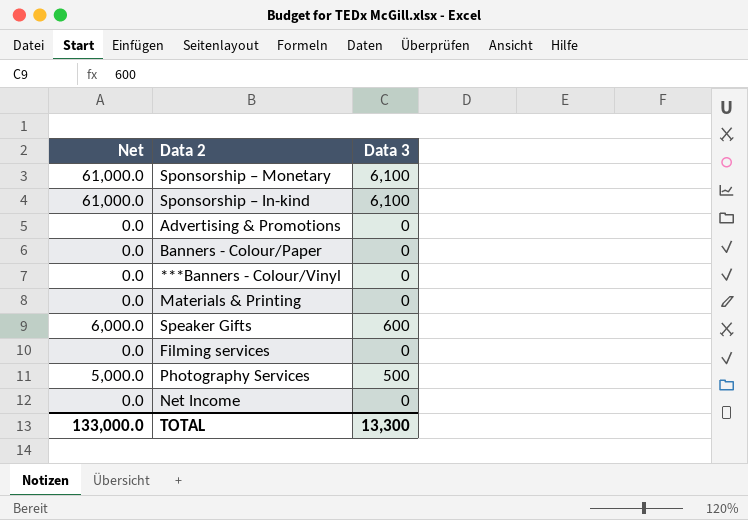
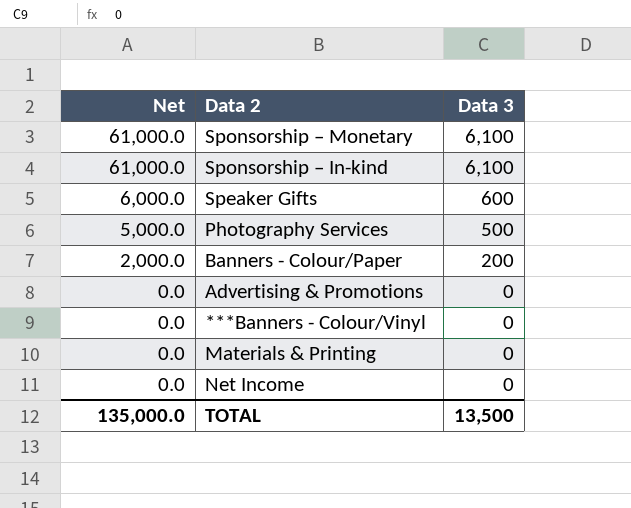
row order: none -> Net descending
row Filming services: 0.0 | 0 -> none
Banners - Colour/Paper | Net: 0.0 -> 2,000.0
Banners - Colour/Paper | Data 3: 0 -> 200
TOTAL | Net: 133,000.0 -> 135,000.0
TOTAL | Data 3: 13,300 -> 13,500

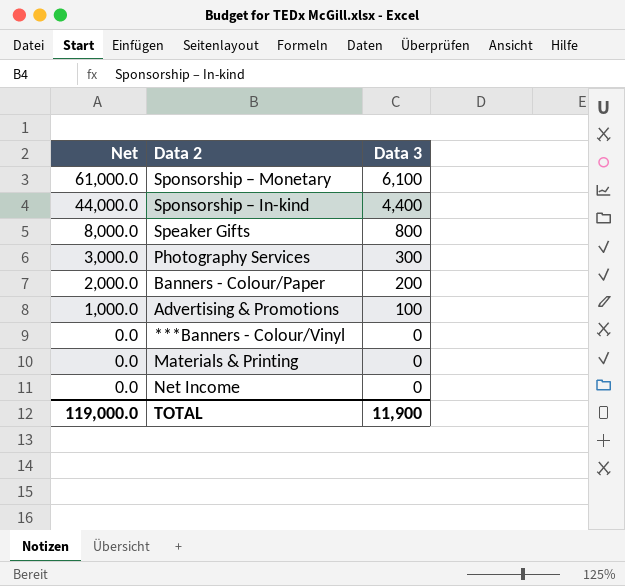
Sponsorship – In-kind | Net: 61,000.0 -> 44,000.0
Sponsorship – In-kind | Data 3: 6,100 -> 4,400
Speaker Gifts | Net: 6,000.0 -> 8,000.0
Speaker Gifts | Data 3: 600 -> 800
Photography Services | Net: 5,000.0 -> 3,000.0
Photography Services | Data 3: 500 -> 300
Advertising & Promotions | Net: 0.0 -> 1,000.0
Advertising & Promotions | Data 3: 0 -> 100
TOTAL | Net: 135,000.0 -> 119,000.0
TOTAL | Data 3: 13,500 -> 11,900

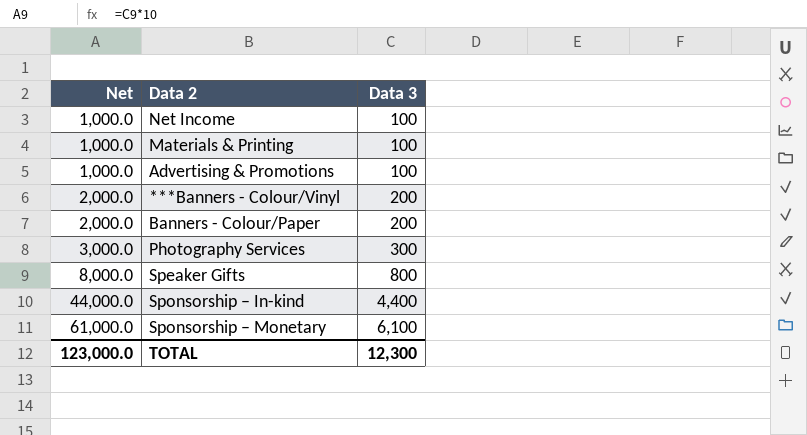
row order: Net descending -> Net ascending
Net Income | Net: 0.0 -> 1,000.0
Net Income | Data 3: 0 -> 100
Materials & Printing | Net: 0.0 -> 1,000.0
Materials & Printing | Data 3: 0 -> 100
***Banners - Colour/Vinyl | Net: 0.0 -> 2,000.0
***Banners - Colour/Vinyl | Data 3: 0 -> 200
TOTAL | Net: 119,000.0 -> 123,000.0
TOTAL | Data 3: 11,900 -> 12,300

